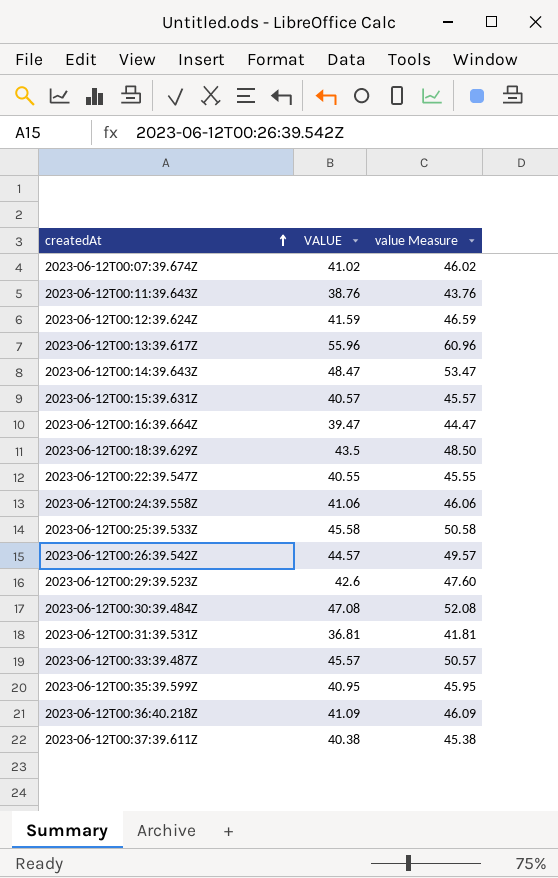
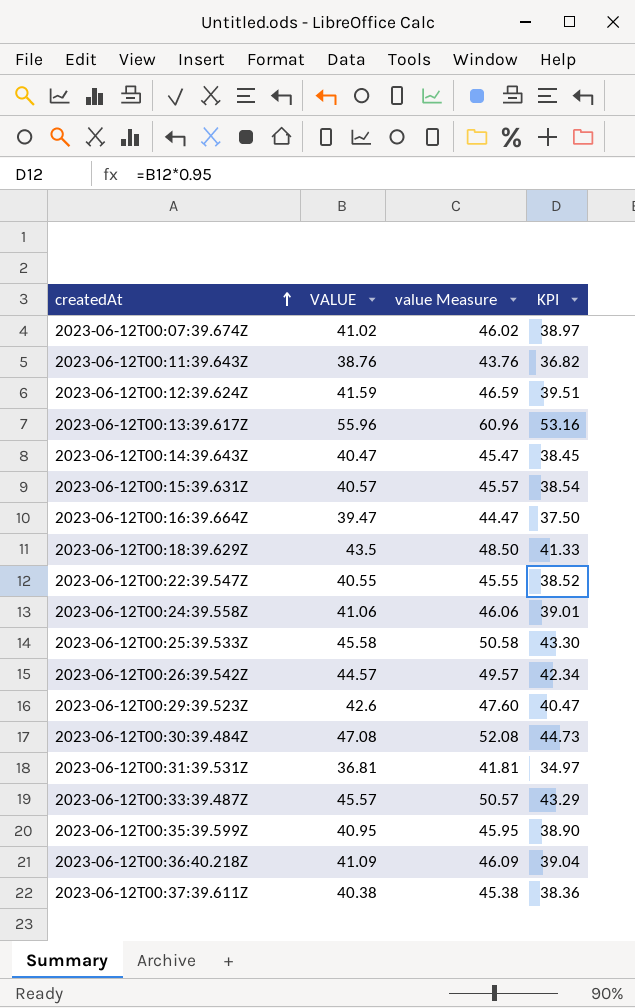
column KPI | formula: none -> [VALUE] * 0.95
2023-06-12T00:14:39.643Z | VALUE: 48.47 -> 40.47
2023-06-12T00:14:39.643Z | value Measure: 53.47 -> 45.47

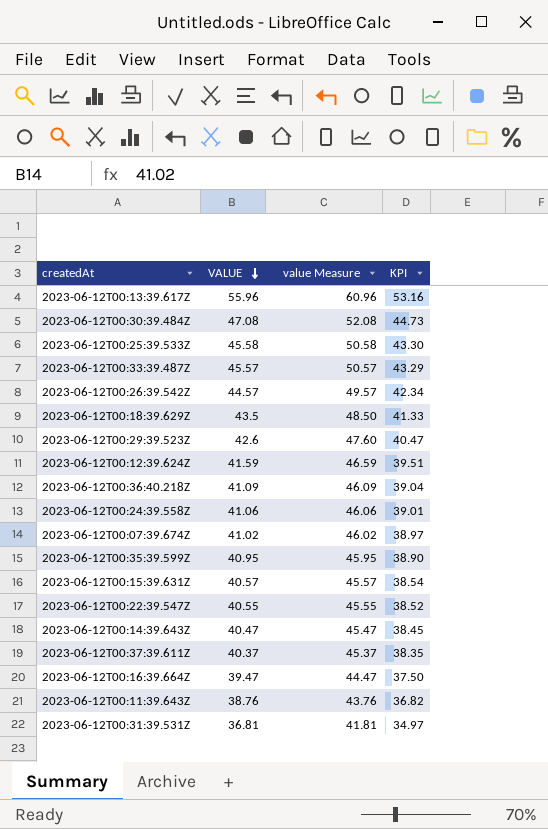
row order: createdAt ascending -> VALUE descending
2023-06-12T00:37:39.611Z | VALUE: 40.38 -> 40.37
2023-06-12T00:37:39.611Z | value Measure: 45.38 -> 45.37
2023-06-12T00:37:39.611Z | KPI: 38.36 -> 38.35

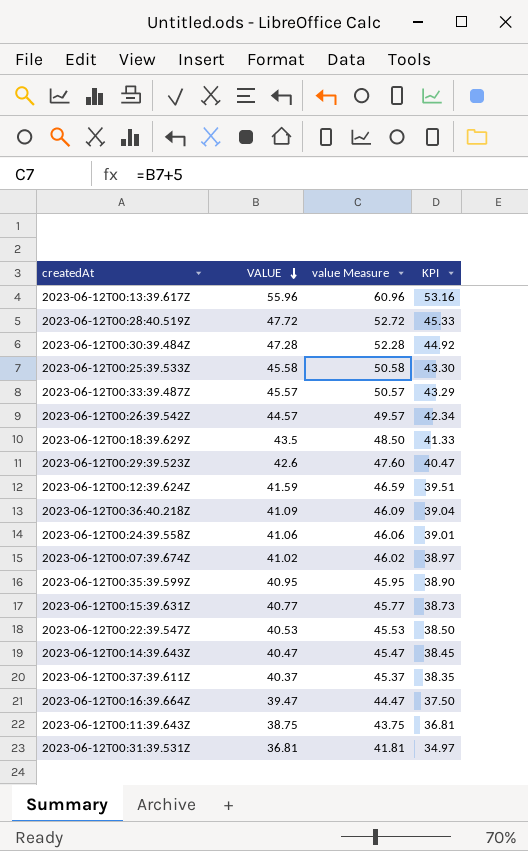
row 2023-06-12T00:28:40.519Z: none -> 47.72 | 52.72 | 45.33
2023-06-12T00:30:39.484Z | VALUE: 47.08 -> 47.28
2023-06-12T00:30:39.484Z | value Measure: 52.08 -> 52.28
2023-06-12T00:30:39.484Z | KPI: 44.73 -> 44.92
2023-06-12T00:15:39.631Z | VALUE: 40.57 -> 40.77
2023-06-12T00:15:39.631Z | value Measure: 45.57 -> 45.77
2023-06-12T00:15:39.631Z | KPI: 38.54 -> 38.73
2023-06-12T00:22:39.547Z | VALUE: 40.55 -> 40.53
2023-06-12T00:22:39.547Z | value Measure: 45.55 -> 45.53
2023-06-12T00:22:39.547Z | KPI: 38.52 -> 38.50
2023-06-12T00:11:39.643Z | VALUE: 38.76 -> 38.75
2023-06-12T00:11:39.643Z | value Measure: 43.76 -> 43.75
2023-06-12T00:11:39.643Z | KPI: 36.82 -> 36.81

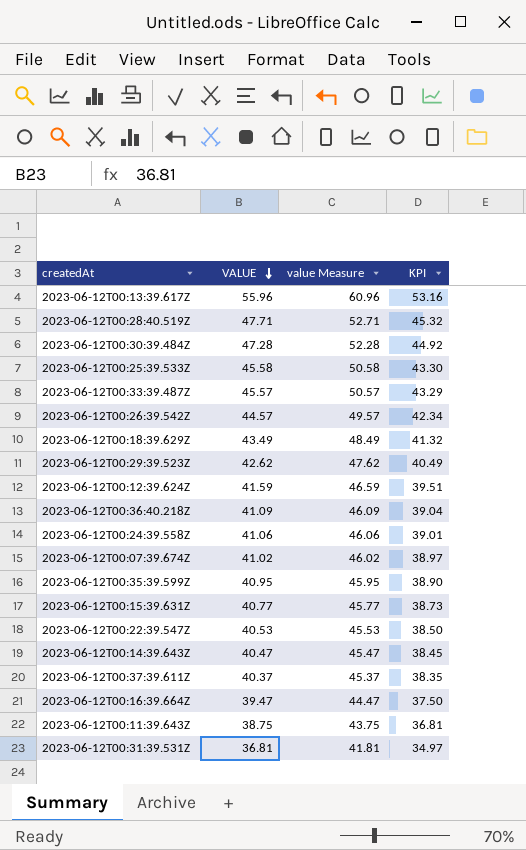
2023-06-12T00:28:40.519Z | VALUE: 47.72 -> 47.71
2023-06-12T00:28:40.519Z | value Measure: 52.72 -> 52.71
2023-06-12T00:28:40.519Z | KPI: 45.33 -> 45.32
2023-06-12T00:18:39.629Z | VALUE: 43.5 -> 43.49
2023-06-12T00:18:39.629Z | value Measure: 48.50 -> 48.49
2023-06-12T00:18:39.629Z | KPI: 41.33 -> 41.32
2023-06-12T00:29:39.523Z | VALUE: 42.6 -> 42.62
2023-06-12T00:29:39.523Z | value Measure: 47.60 -> 47.62
2023-06-12T00:29:39.523Z | KPI: 40.47 -> 40.49

